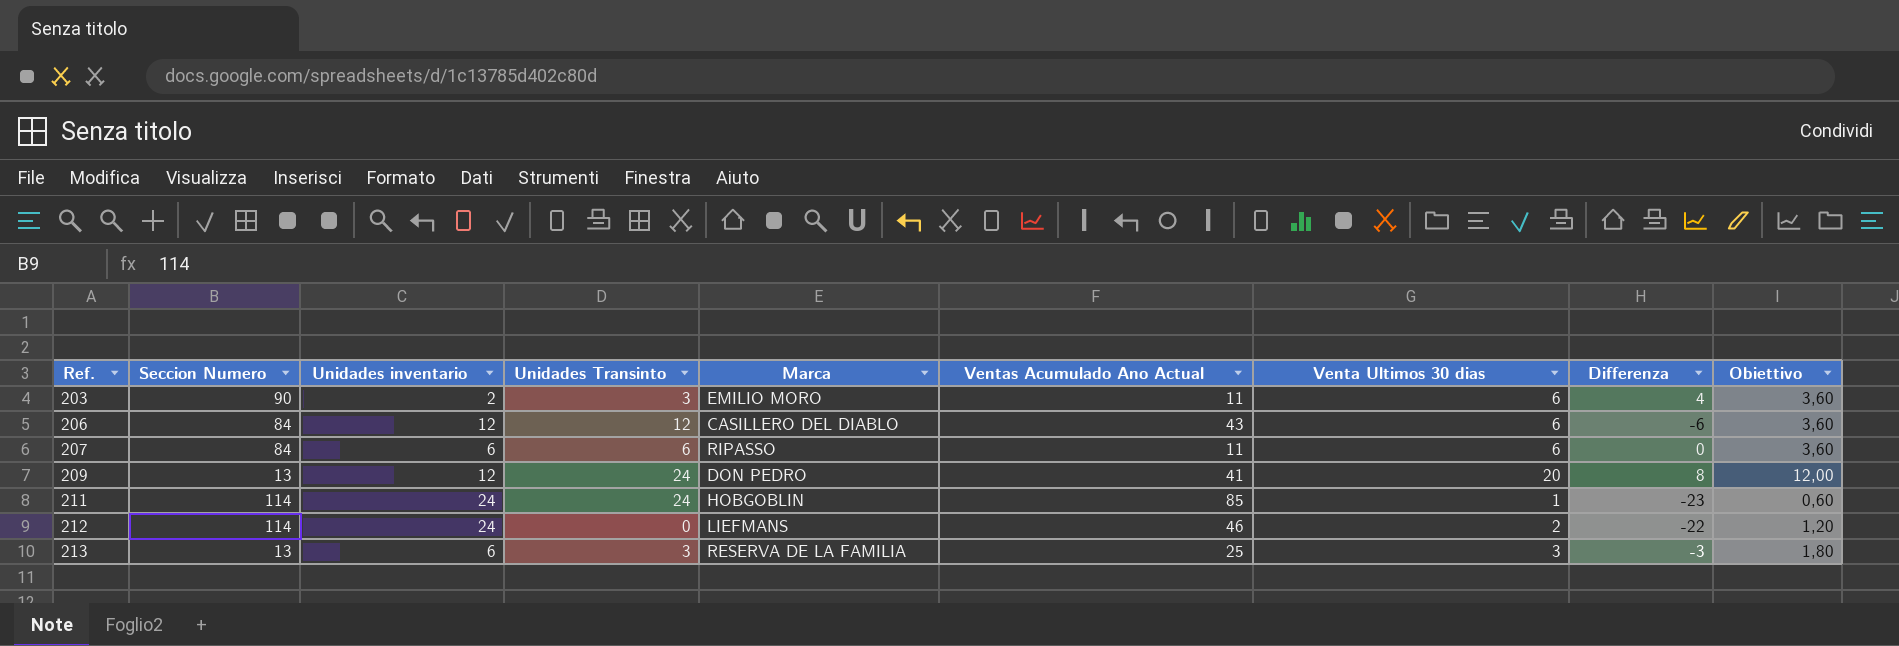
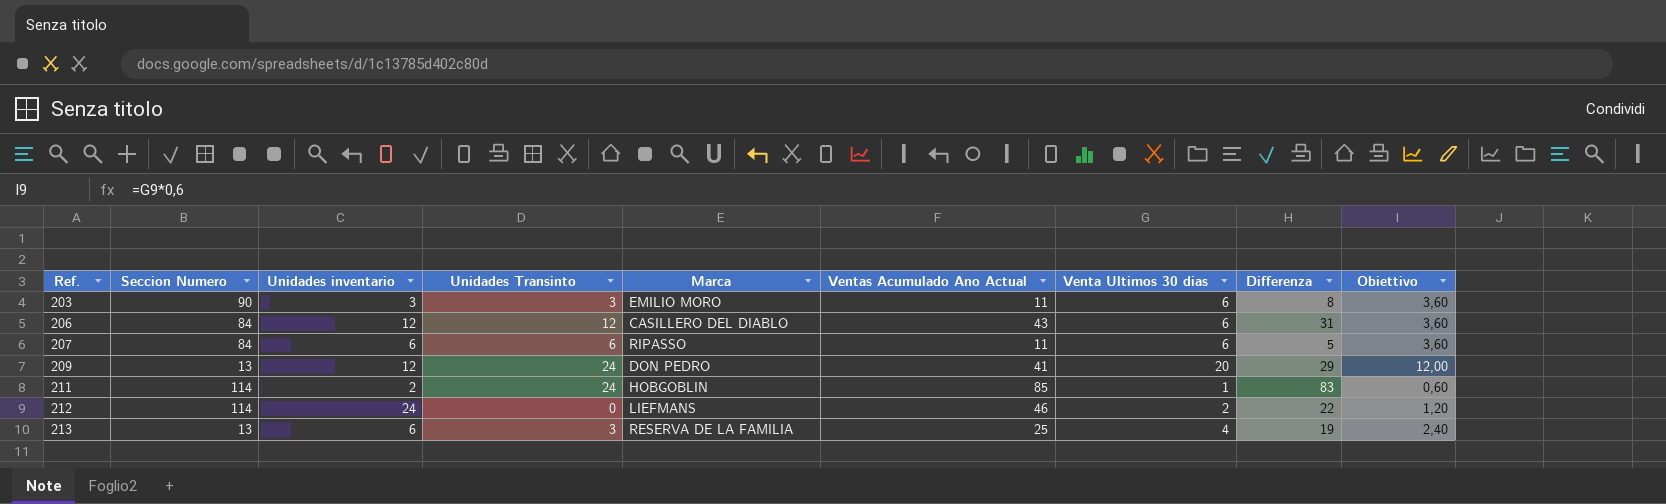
column Differenza | formula: [Venta Ultimos 30 dias] - [Unidades inventario] -> [Ventas Acumulado Ano Actual] - [Unidades inventario]
203 | Unidades inventario: 2 -> 3
211 | Unidades inventario: 24 -> 2
213 | Venta Ultimos 30 dias: 3 -> 4
213 | Obiettivo: 1,80 -> 2,40

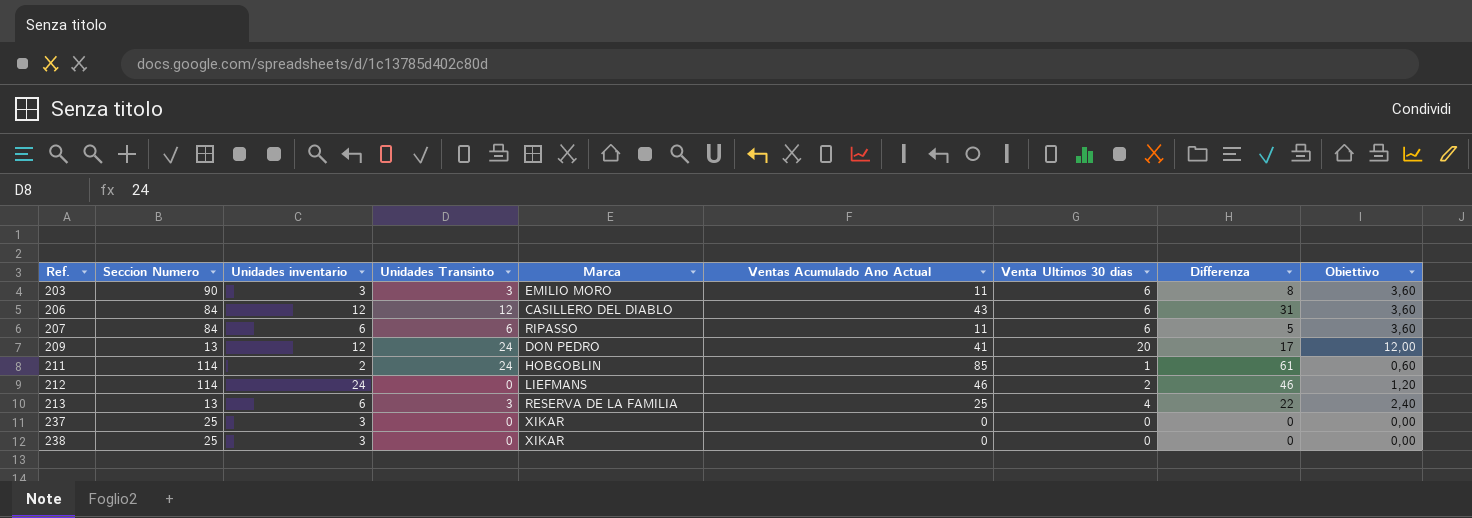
column Differenza | formula: [Ventas Acumulado Ano Actual] - [Unidades inventario] -> [Ventas Acumulado Ano Actual] - [Unidades Transinto]
row 237: none -> 25 | 3 | 0 | XIKAR | 0 | 0 | 0 | 0,00
row 238: none -> 25 | 3 | 0 | XIKAR | 0 | 0 | 0 | 0,00

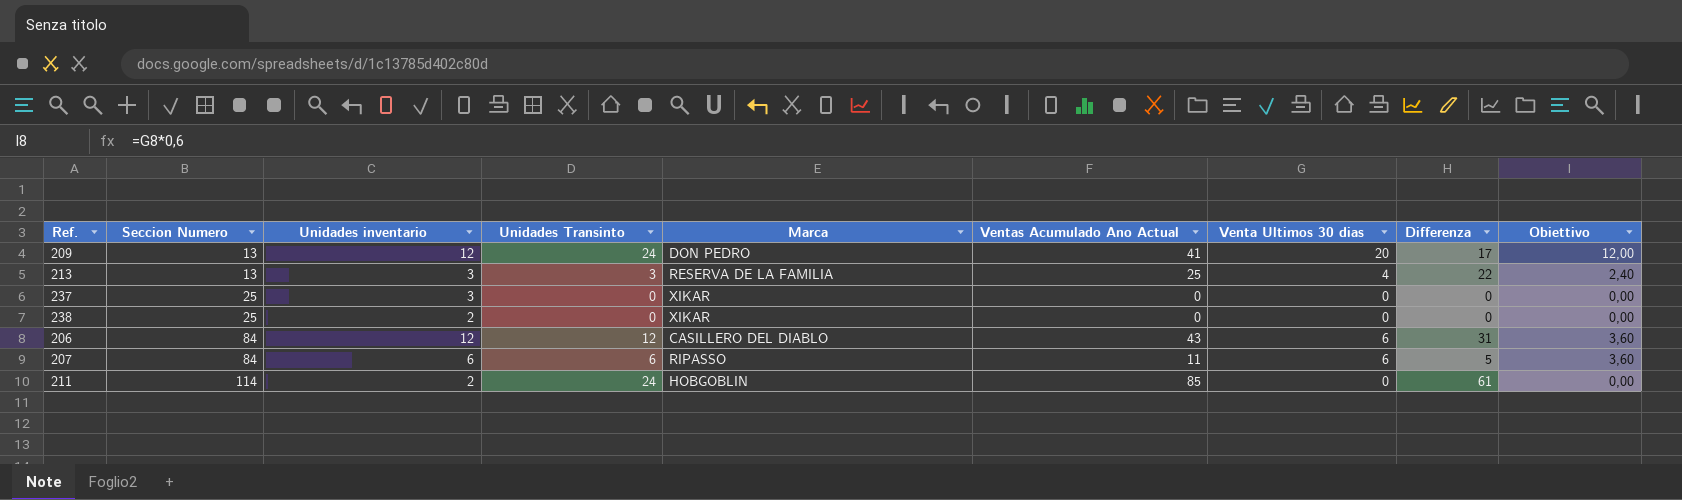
row order: Ref. ascending -> Seccion Numero ascending
row 203: 90 | 3 | 3 | EMILIO MORO | 11 | 6 | 8 | 3,60 -> none
row 212: 114 | 24 | 0 | LIEFMANS | 46 | 2 | 46 | 1,20 -> none
213 | Unidades inventario: 6 -> 3
238 | Unidades inventario: 3 -> 2
211 | Venta Ultimos 30 dias: 1 -> 0
211 | Obiettivo: 0,60 -> 0,00

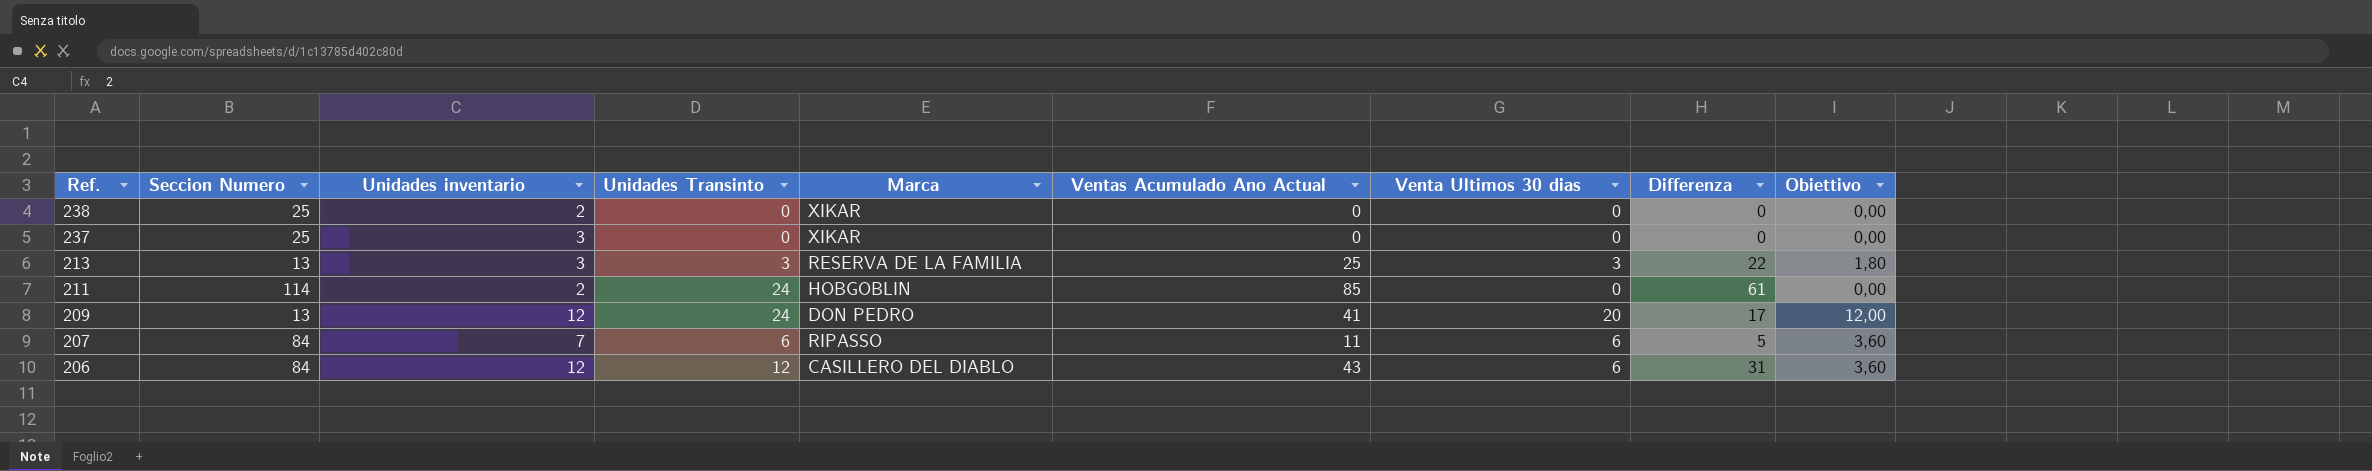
row order: Seccion Numero ascending -> Ref. descending
213 | Venta Ultimos 30 dias: 4 -> 3
213 | Obiettivo: 2,40 -> 1,80
207 | Unidades inventario: 6 -> 7

